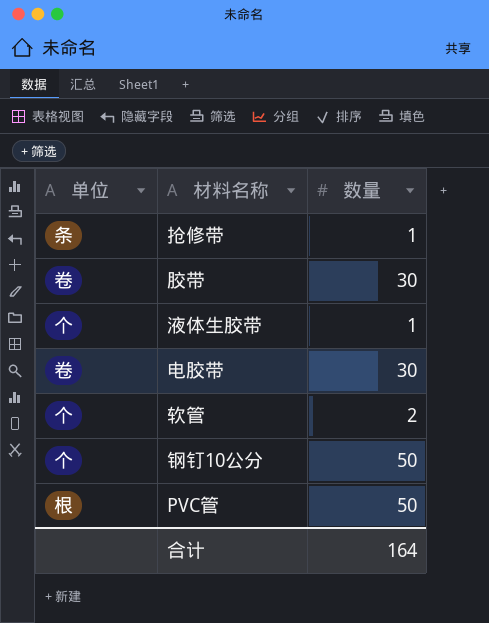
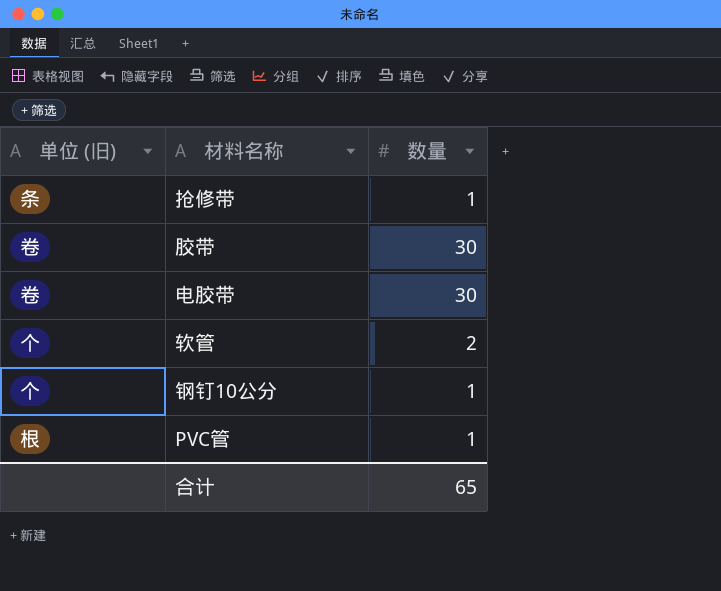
column name: 单位 -> 单位 (旧)
row 液体生胶带: 个 | 1 -> none
钢钉10公分 | 数量: 50 -> 1
PVC管 | 数量: 50 -> 1
合计 | 数量: 164 -> 65

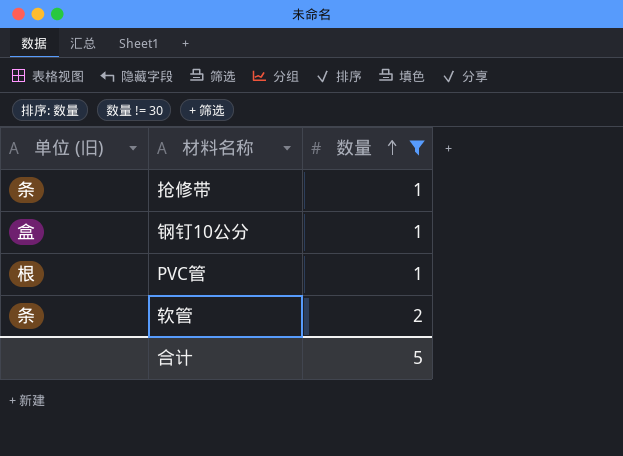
filter: none -> 数量 != 30
row order: none -> 数量 ascending
钢钉10公分 | 单位 (旧): 个 -> 盒
软管 | 单位 (旧): 个 -> 条
合计 | 数量: 65 -> 5

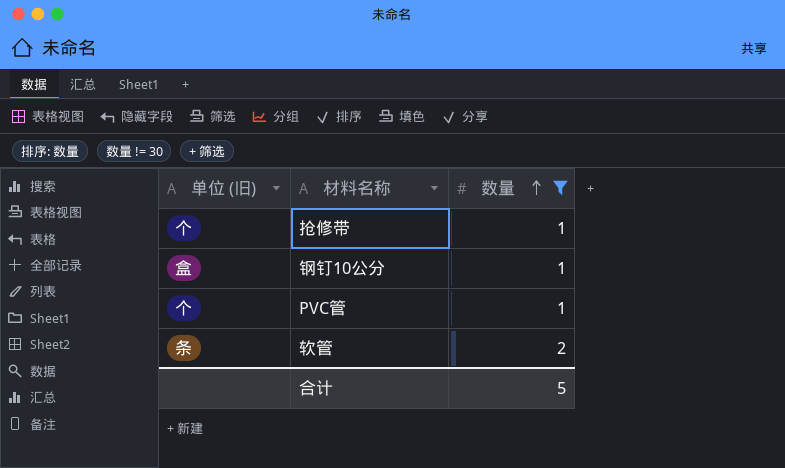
抢修带 | 单位 (旧): 条 -> 个
PVC管 | 单位 (旧): 根 -> 个

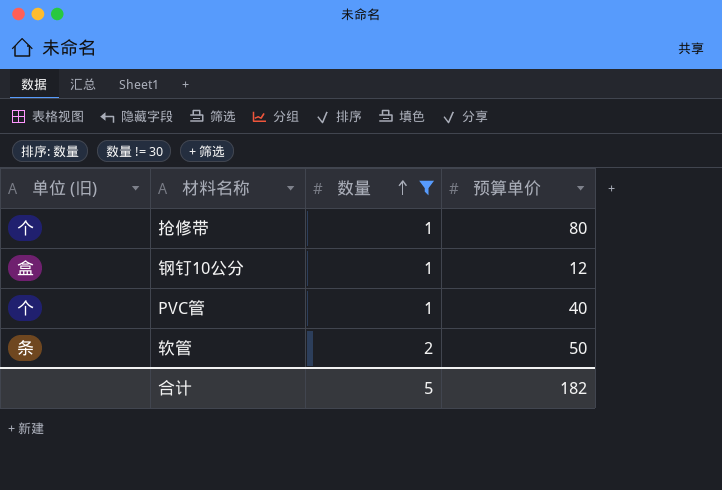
column 预算单价 | position: none -> 4

